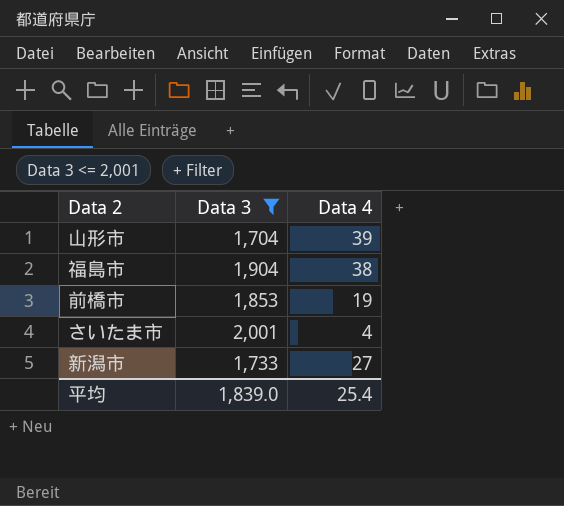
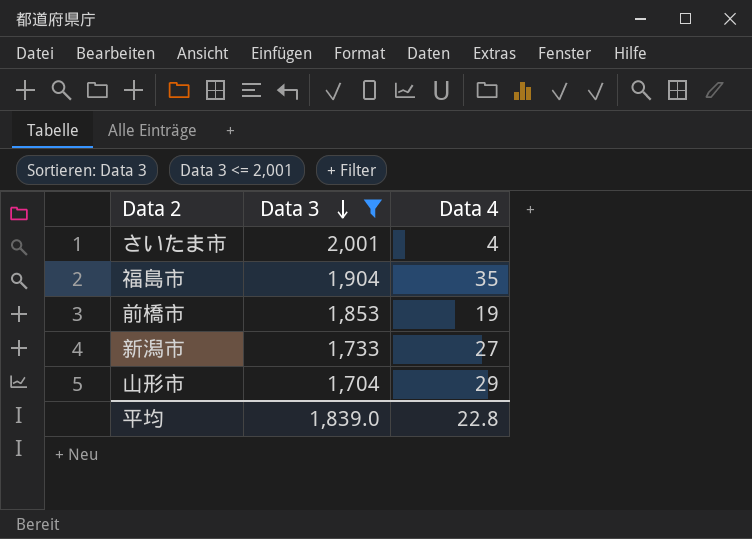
row order: none -> Data 3 descending
福島市 | Data 4: 38 -> 35
山形市 | Data 4: 39 -> 29
平均 | Data 4: 25.4 -> 22.8

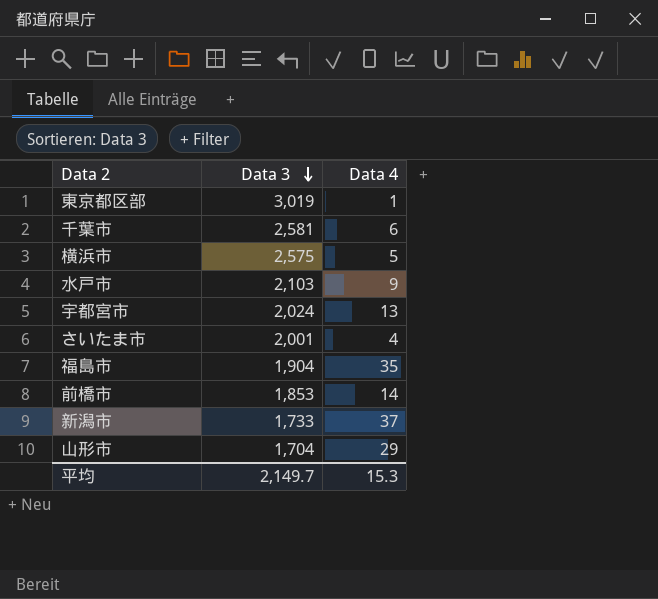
filter: Data 3 <= 2,001 -> none
前橋市 | Data 4: 19 -> 14
新潟市 | Data 4: 27 -> 37
平均 | Data 3: 1,839.0 -> 2,149.7
平均 | Data 4: 22.8 -> 15.3

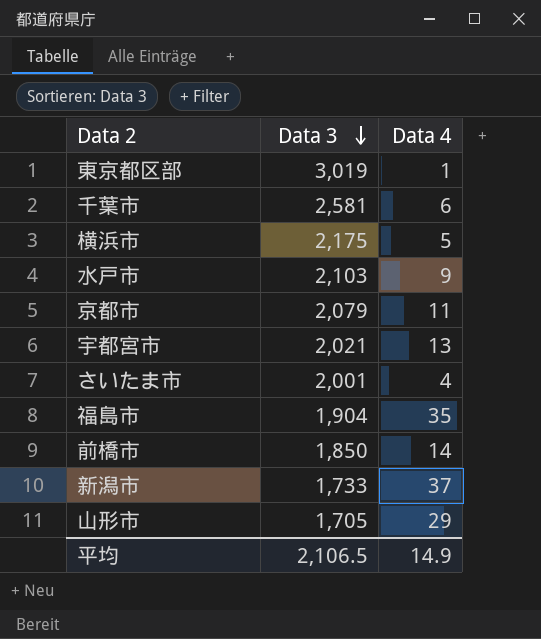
横浜市 | Data 3: 2,575 -> 2,175
row 京都市: none -> 2,079 | 11
宇都宮市 | Data 3: 2,024 -> 2,021
前橋市 | Data 3: 1,853 -> 1,850
山形市 | Data 3: 1,704 -> 1,705
平均 | Data 3: 2,149.7 -> 2,106.5
平均 | Data 4: 15.3 -> 14.9

